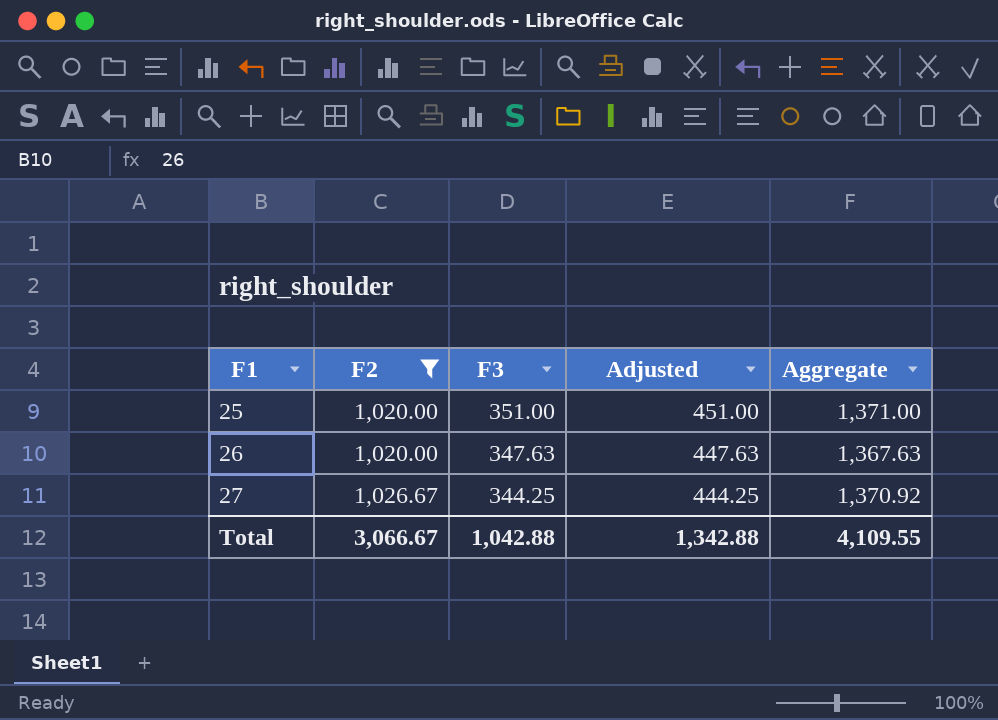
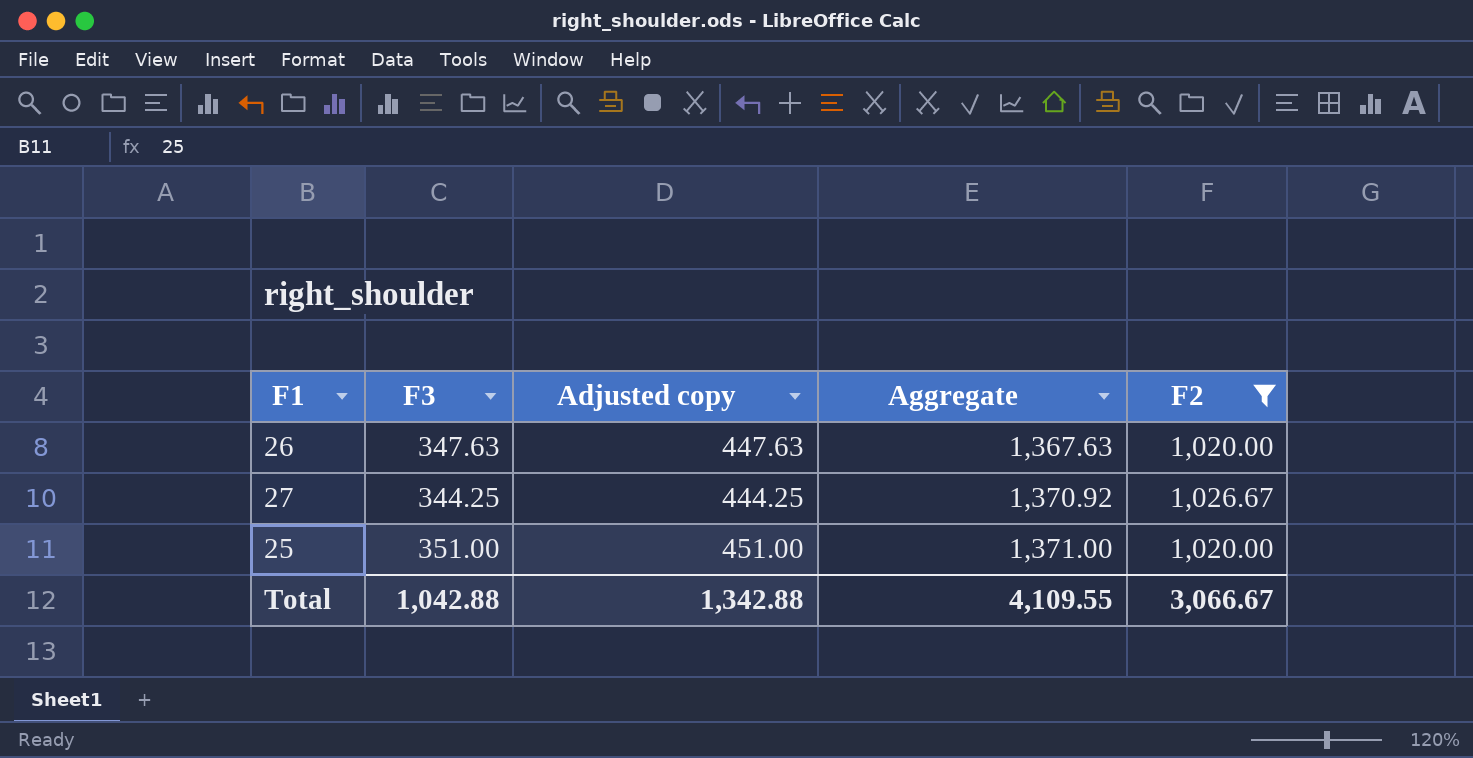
row order: F1 ascending -> Aggregate ascending
column name: Adjusted -> Adjusted copy
column F2 | position: 2 -> 5

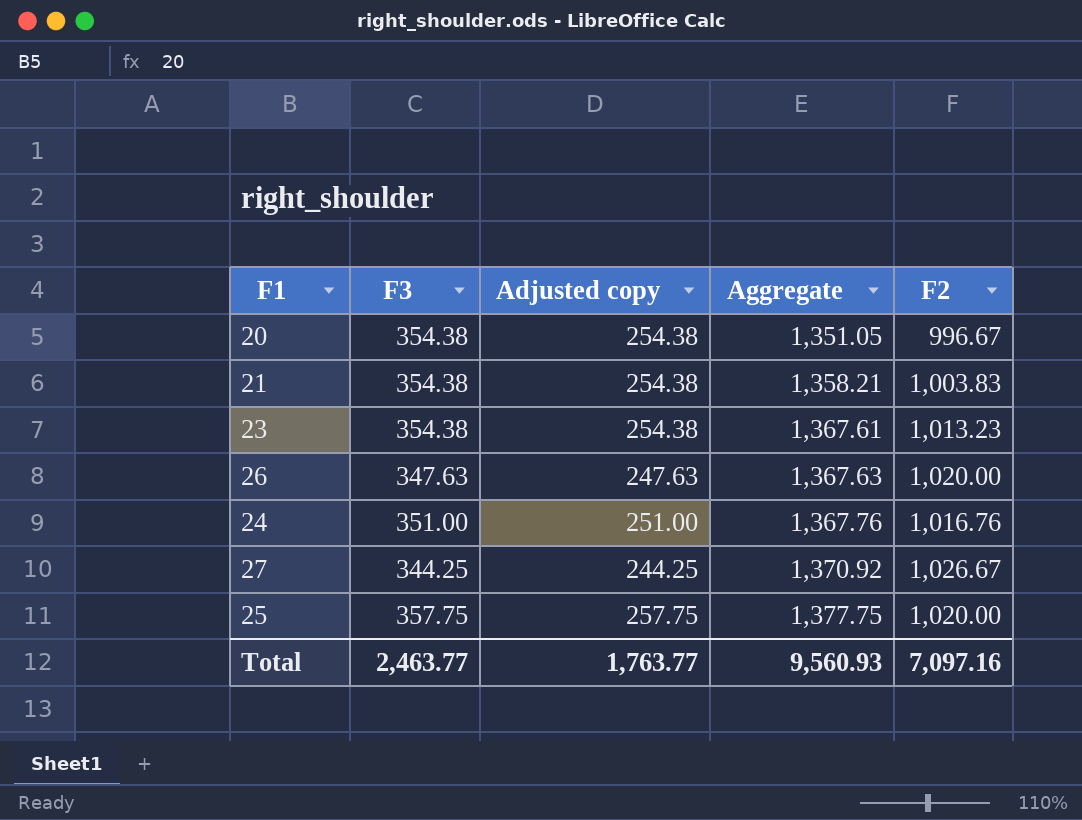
filter: F2 >= 1,020.00 -> none
column Adjusted copy | formula: [F3] + 100 -> [F3] - 100
25 | F3: 351.00 -> 357.75
25 | Aggregate: 1,371.00 -> 1,377.75
Total | F3: 1,042.88 -> 2,463.77
Total | Adjusted copy: 1,342.88 -> 1,763.77
Total | Aggregate: 4,109.55 -> 9,560.93
Total | F2: 3,066.67 -> 7,097.16

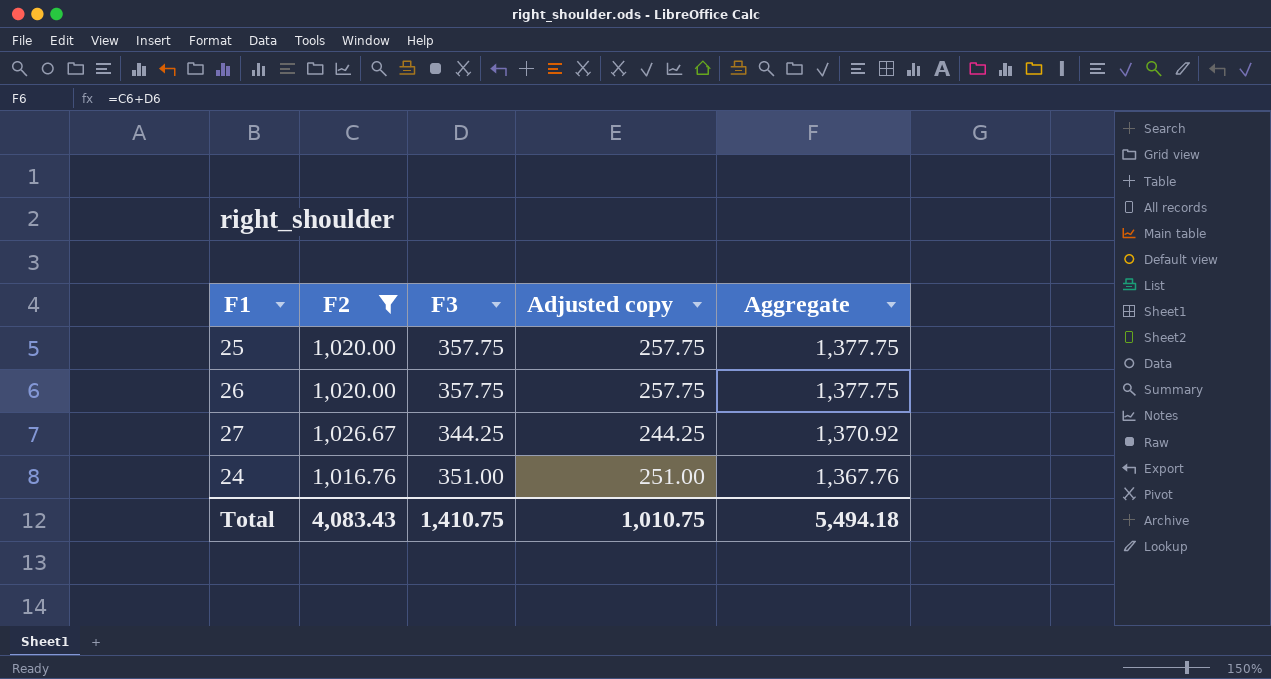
filter: none -> F2 >= 1,016.76
row order: Aggregate ascending -> Aggregate descending
column F2 | position: 5 -> 2
26 | F3: 347.63 -> 357.75
26 | Adjusted copy: 247.63 -> 257.75
26 | Aggregate: 1,367.63 -> 1,377.75
Total | F2: 7,097.16 -> 4,083.43
Total | F3: 2,463.77 -> 1,410.75
Total | Adjusted copy: 1,763.77 -> 1,010.75
Total | Aggregate: 9,560.93 -> 5,494.18

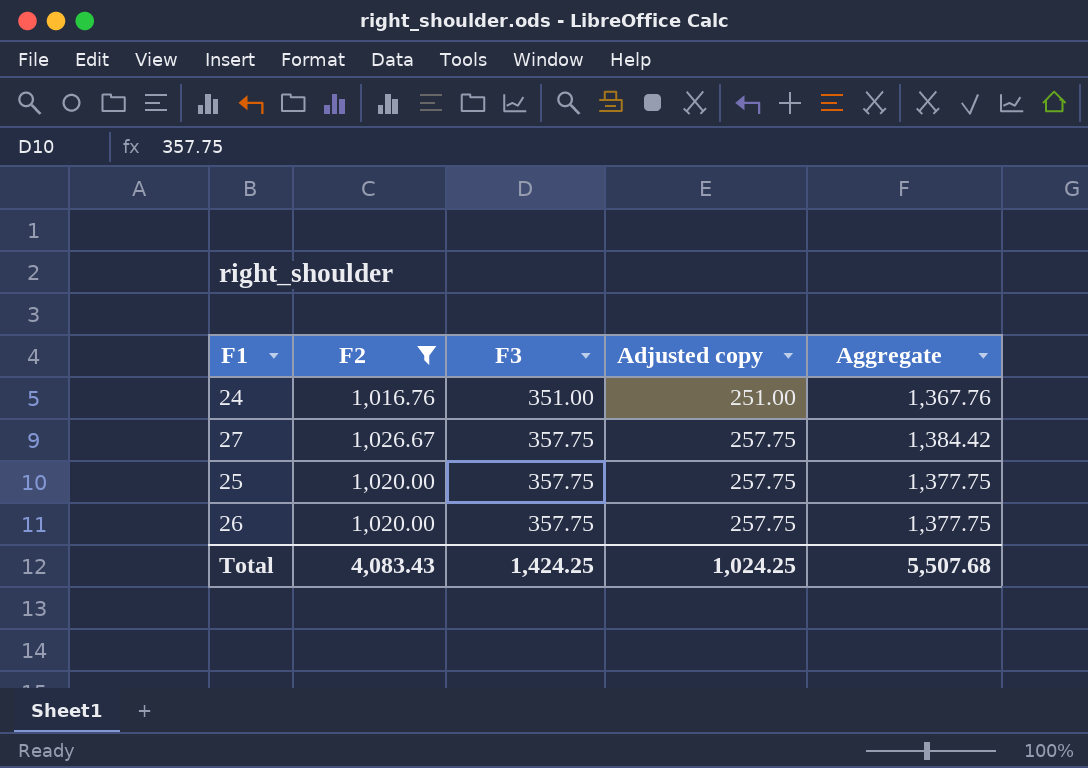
row order: Aggregate descending -> F3 ascending
27 | F3: 344.25 -> 357.75
27 | Adjusted copy: 244.25 -> 257.75
27 | Aggregate: 1,370.92 -> 1,384.42
Total | F3: 1,410.75 -> 1,424.25
Total | Adjusted copy: 1,010.75 -> 1,024.25
Total | Aggregate: 5,494.18 -> 5,507.68

